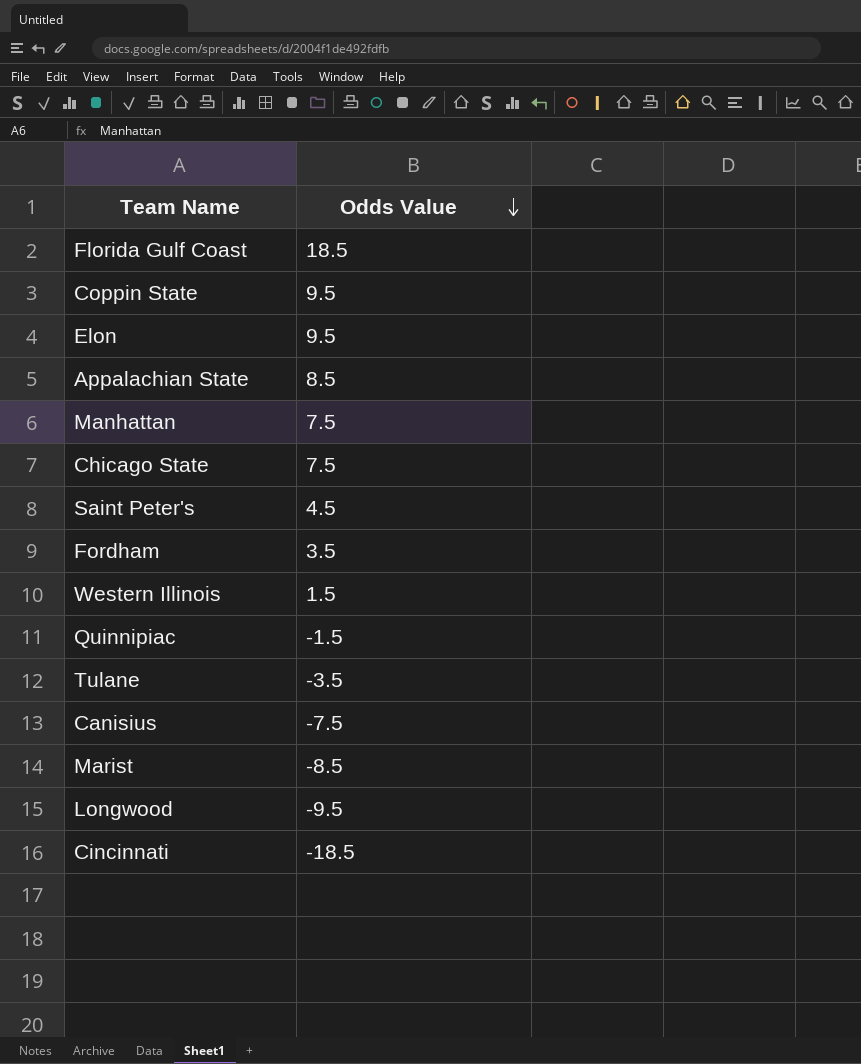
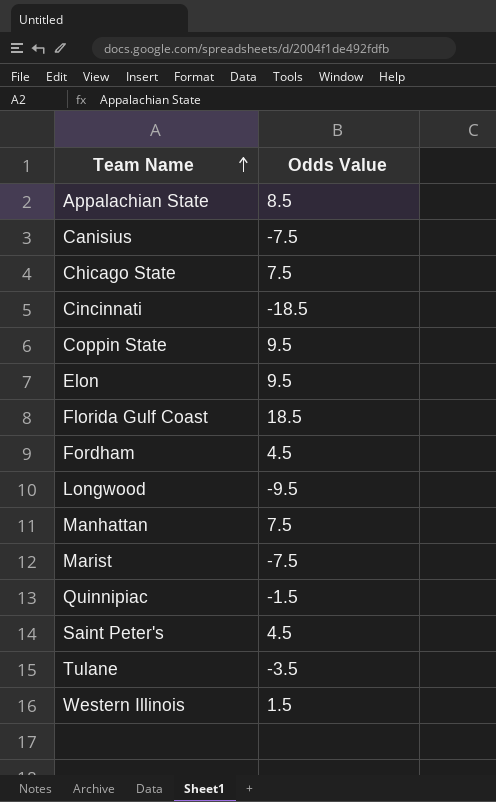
row order: Odds Value descending -> Team Name ascending
Fordham | Odds Value: 3.5 -> 4.5
Marist | Odds Value: -8.5 -> -7.5

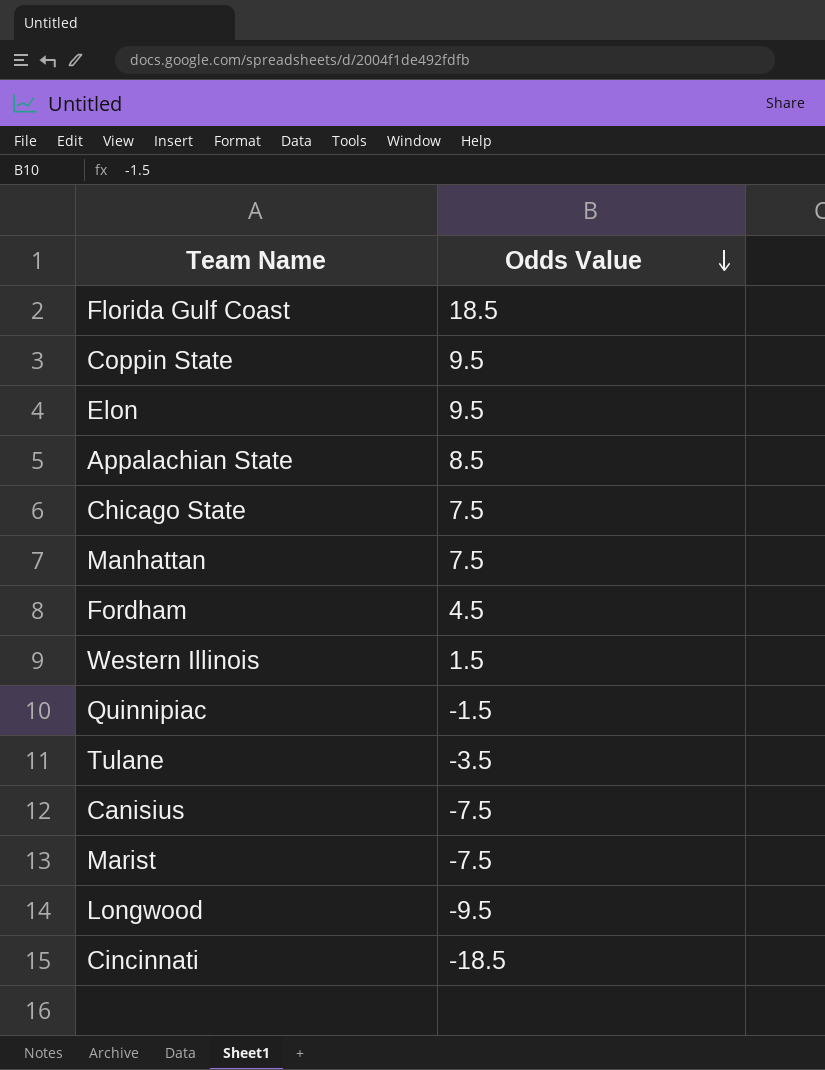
row order: Team Name ascending -> Odds Value descending
row Saint Peter's: 4.5 -> none

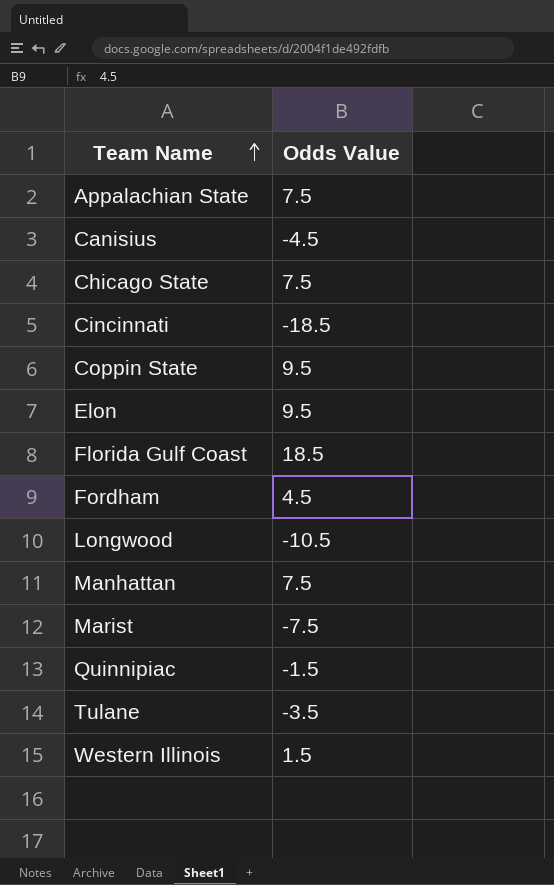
row order: Odds Value descending -> Team Name ascending
Appalachian State | Odds Value: 8.5 -> 7.5
Canisius | Odds Value: -7.5 -> -4.5
Longwood | Odds Value: -9.5 -> -10.5

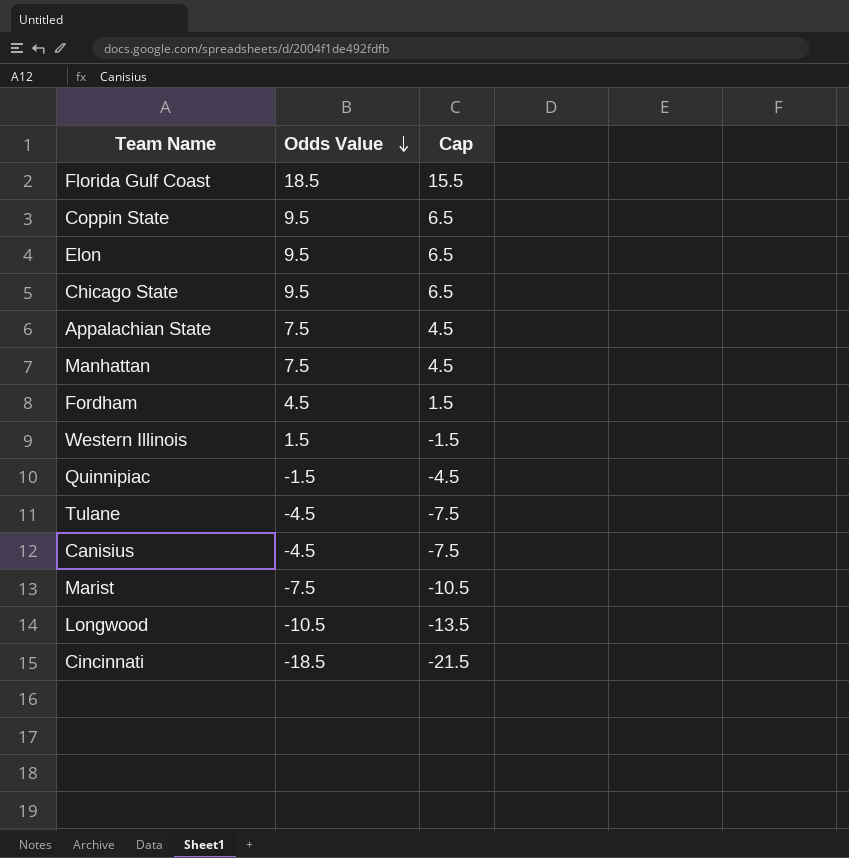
row order: Team Name ascending -> Odds Value descending
column Cap | formula: none -> [Odds Value] - 3
Chicago State | Odds Value: 7.5 -> 9.5
Tulane | Odds Value: -3.5 -> -4.5

